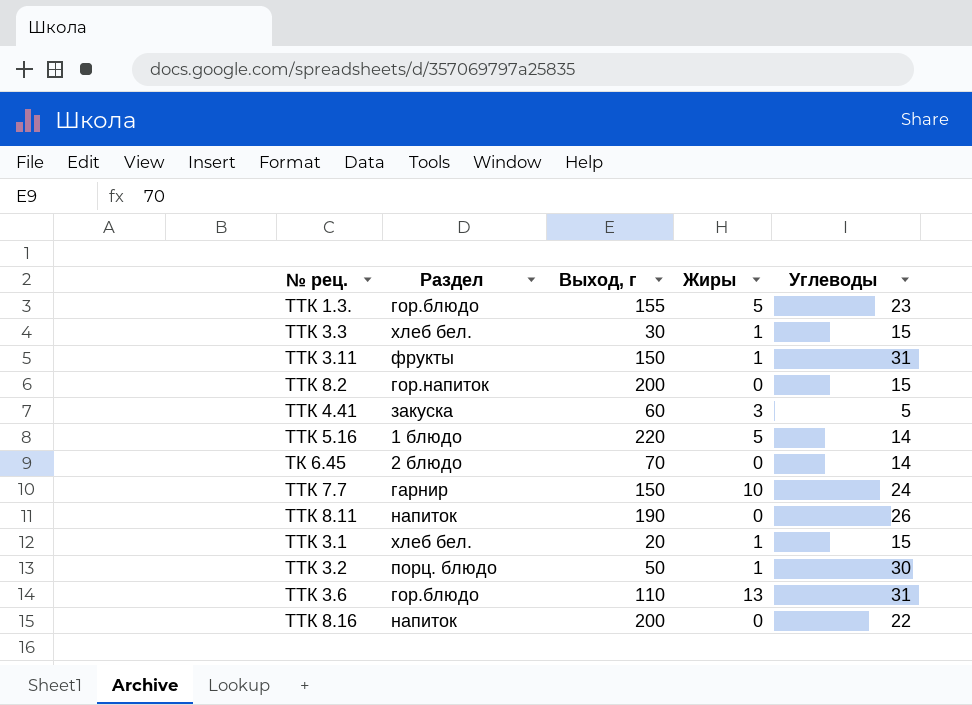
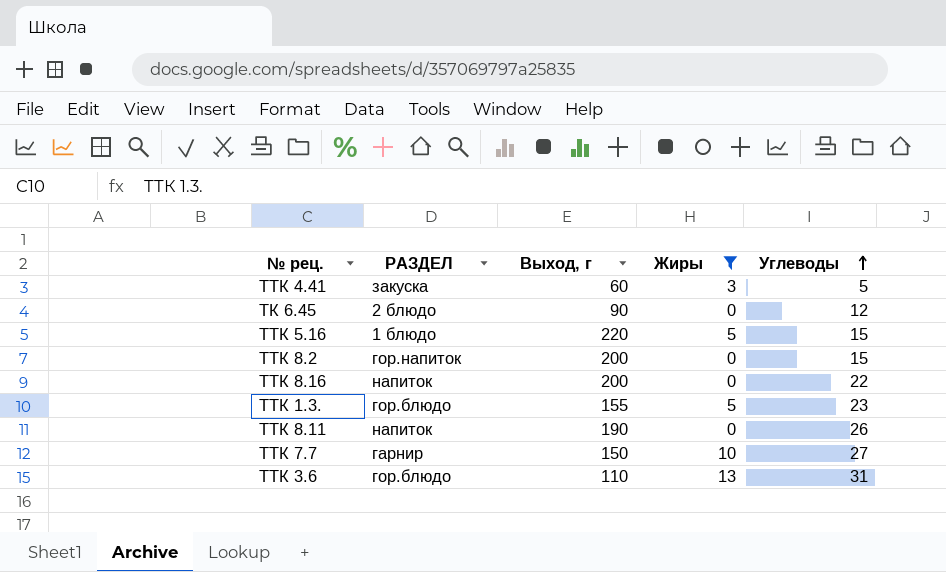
filter: none -> Жиры != 1
row order: none -> Углеводы ascending
column name: Раздел -> РАЗДЕЛ
ТК 6.45 | Выход, г: 70 -> 90
ТК 6.45 | Углеводы: 14 -> 12
ТТК 5.16 | Углеводы: 14 -> 15
ТТК 7.7 | Углеводы: 24 -> 27

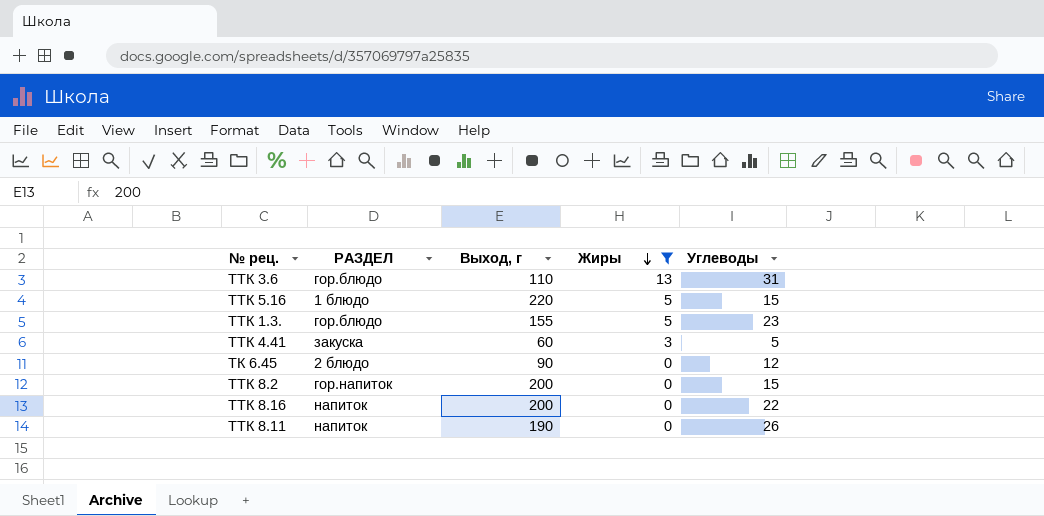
row order: Углеводы ascending -> Жиры descending
row ТТК 7.7: гарнир | 150 | 10 | 27 -> none

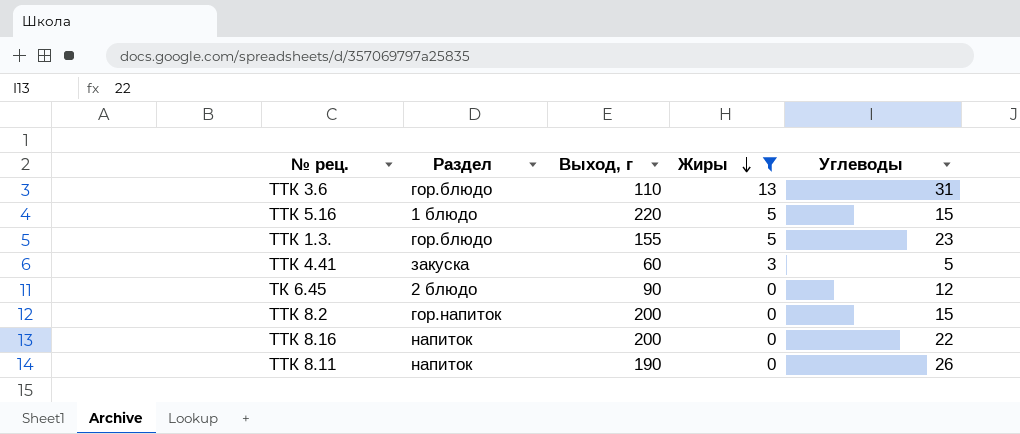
column name: РАЗДЕЛ -> Раздел

